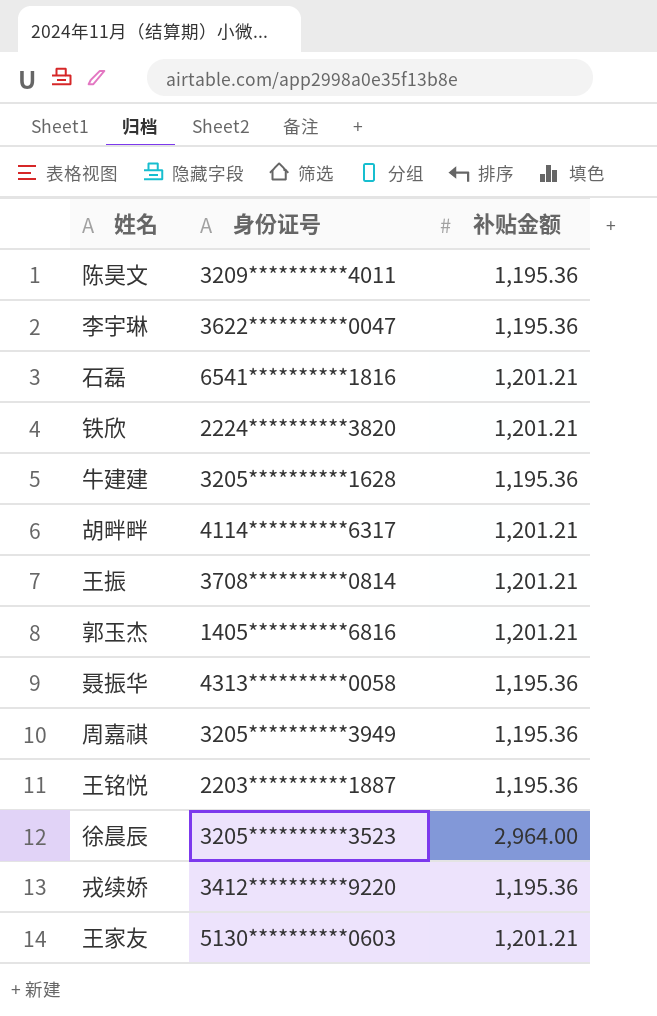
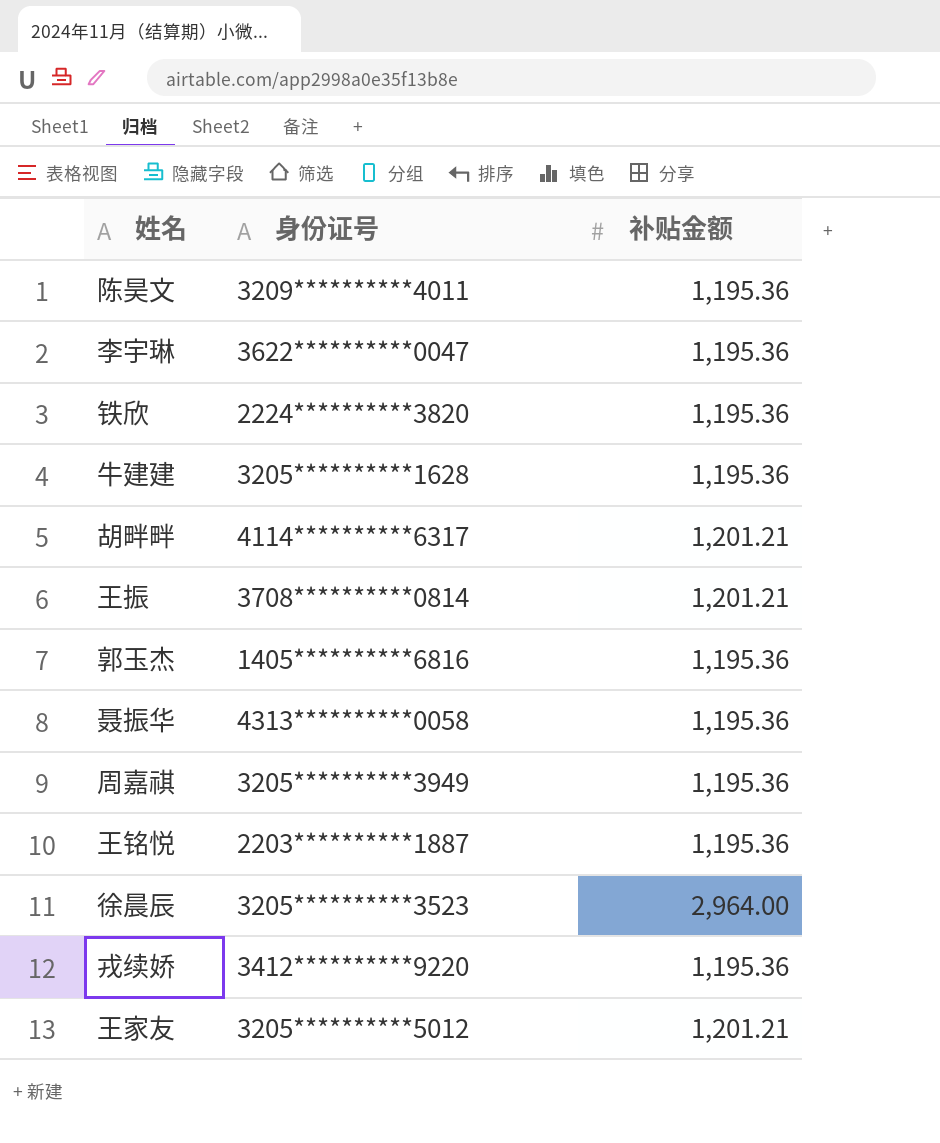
row 石磊: 6541**********1816 | 1,201.21 -> none
铁欣 | 补贴金额: 1,201.21 -> 1,195.36
郭玉杰 | 补贴金额: 1,201.21 -> 1,195.36
王家友 | 身份证号: 5130**********0603 -> 3205**********5012

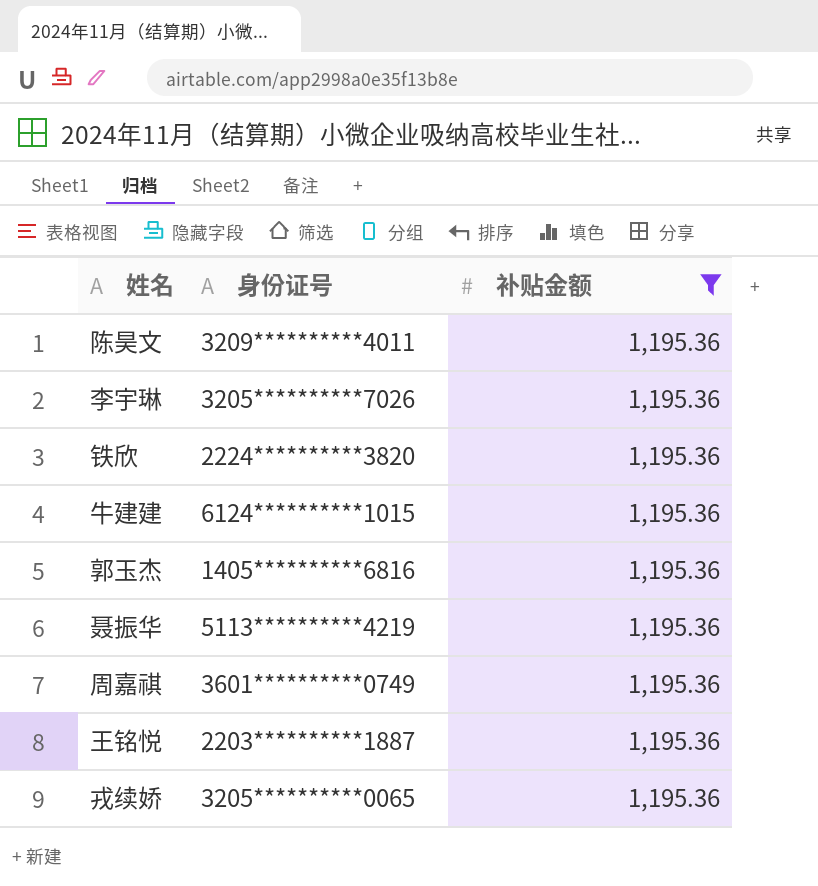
filter: none -> 补贴金额 = 1,195.36
李宇琳 | 身份证号: 3622**********0047 -> 3205**********7026
牛建建 | 身份证号: 3205**********1628 -> 6124**********1015
聂振华 | 身份证号: 4313**********0058 -> 5113**********4219
周嘉祺 | 身份证号: 3205**********3949 -> 3601**********0749
戎续娇 | 身份证号: 3412**********9220 -> 3205**********0065

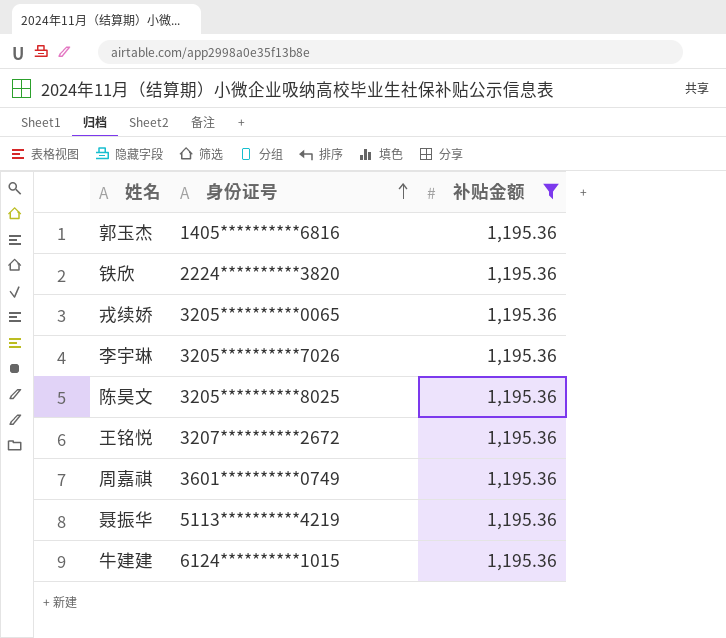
row order: none -> 身份证号 ascending
陈昊文 | 身份证号: 3209**********4011 -> 3205**********8025
王铭悦 | 身份证号: 2203**********1887 -> 3207**********2672

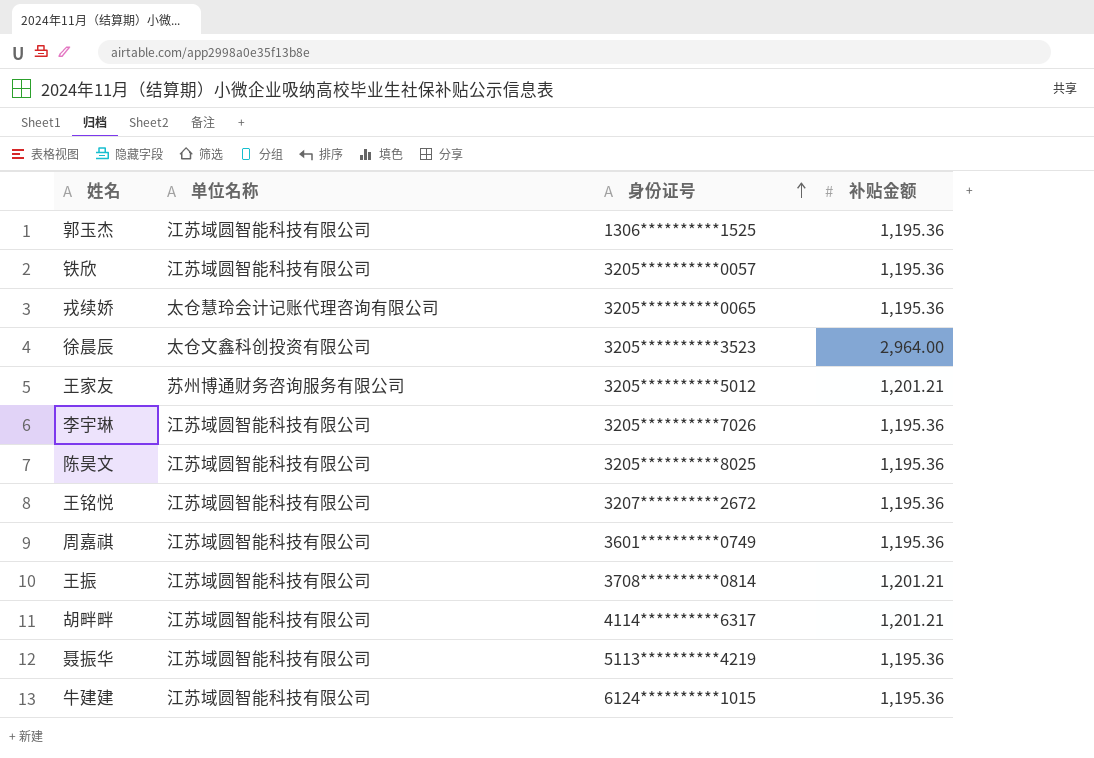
filter: 补贴金额 = 1,195.36 -> none
column 单位名称 | position: none -> 2
郭玉杰 | 身份证号: 1405**********6816 -> 1306**********1525
铁欣 | 身份证号: 2224**********3820 -> 3205**********0057

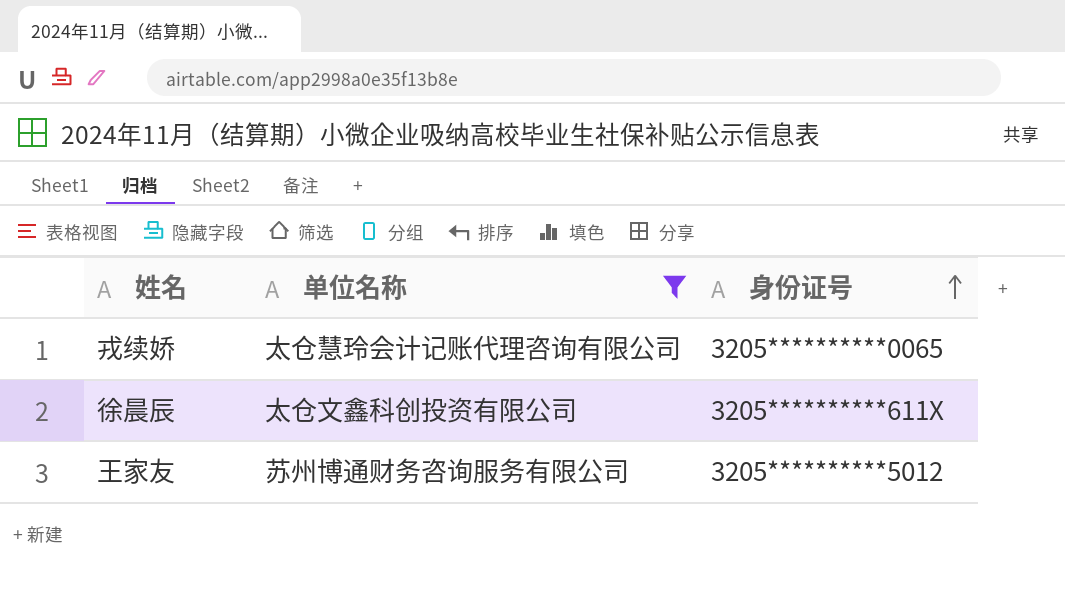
filter: none -> 单位名称 != 江苏域圆智能科技有限公司
column 补贴金额 | position: 4 -> none
徐晨辰 | 身份证号: 3205**********3523 -> 3205**********611X

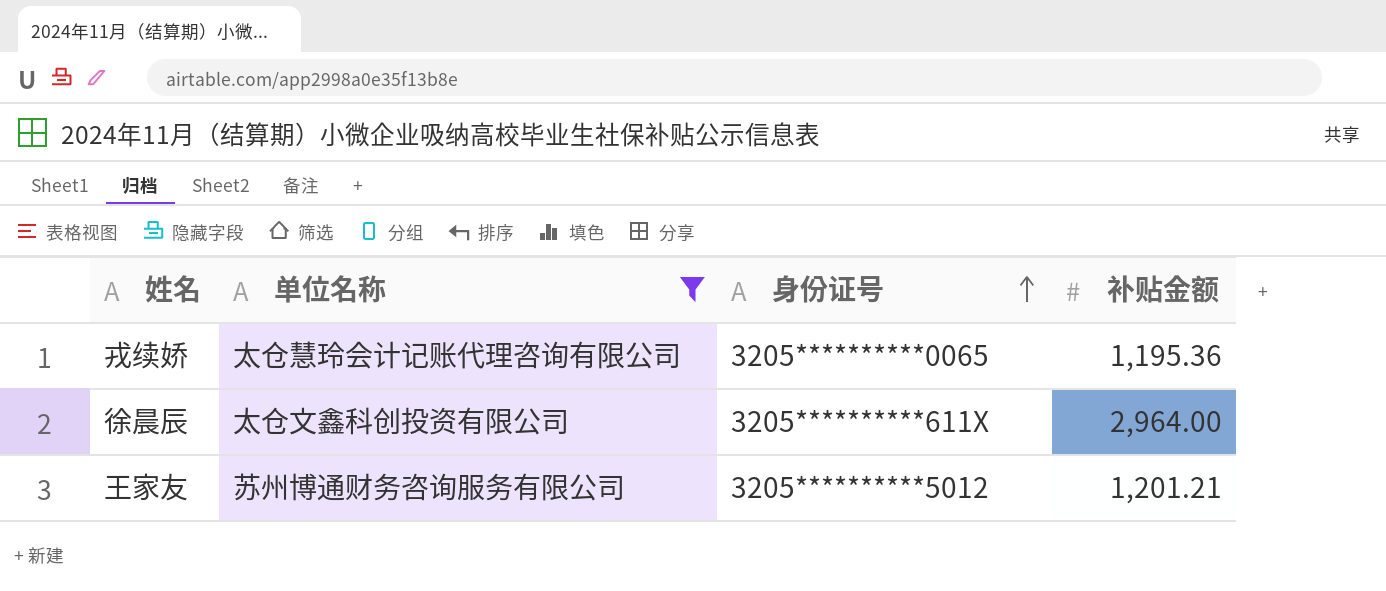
column 补贴金额 | position: none -> 4

